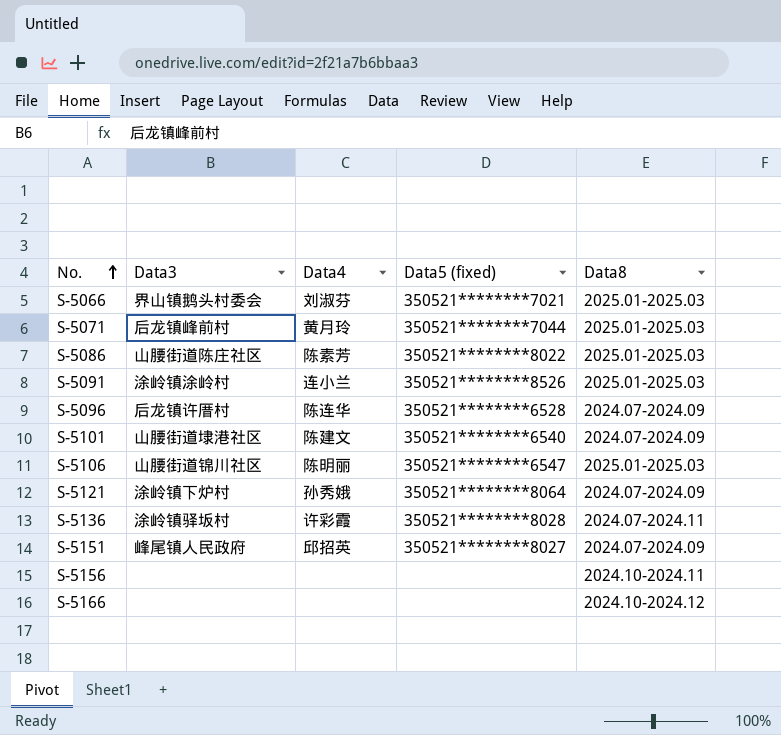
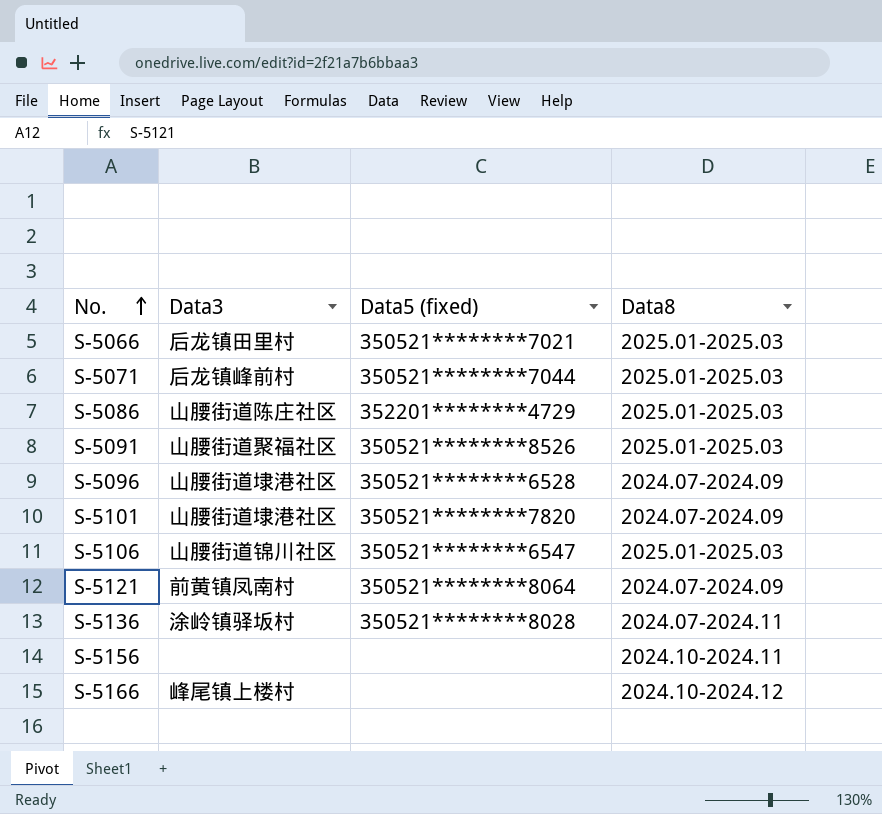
column Data4 | position: 3 -> none
row S-5151: 峰尾镇人民政府 | 邱招英 | 350521********8027 | 2024.07-2024.09 -> none
S-5066 | Data3: 界山镇鹅头村委会 -> 后龙镇田里村
S-5086 | Data5 (fixed): 350521********8022 -> 352201********4729
S-5091 | Data3: 涂岭镇涂岭村 -> 山腰街道聚福社区
S-5096 | Data3: 后龙镇许厝村 -> 山腰街道埭港社区
S-5101 | Data5 (fixed): 350521********6540 -> 350521********7820
S-5121 | Data3: 涂岭镇下炉村 -> 前黄镇凤南村
S-5166 | Data3: none -> 峰尾镇上楼村

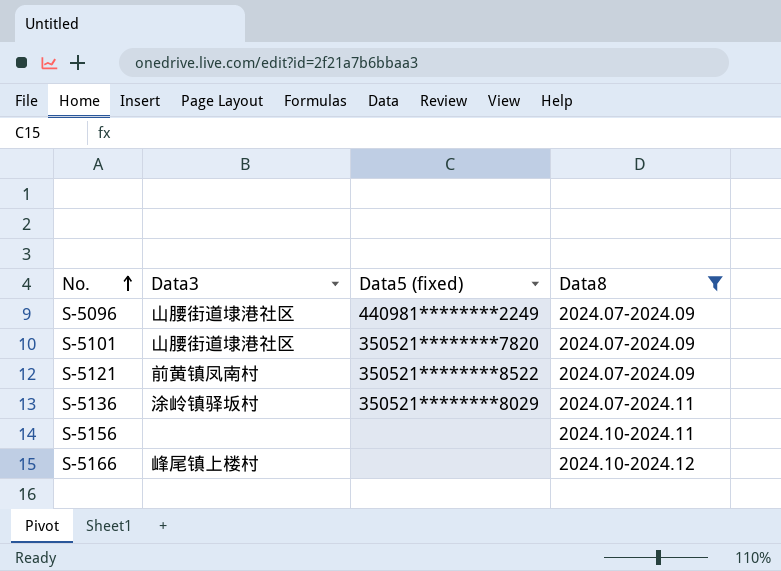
filter: none -> Data8 != 2025.01-2025.03
S-5096 | Data5 (fixed): 350521********6528 -> 440981********2249
S-5121 | Data5 (fixed): 350521********8064 -> 350521********8522
S-5136 | Data5 (fixed): 350521********8028 -> 350521********8029

